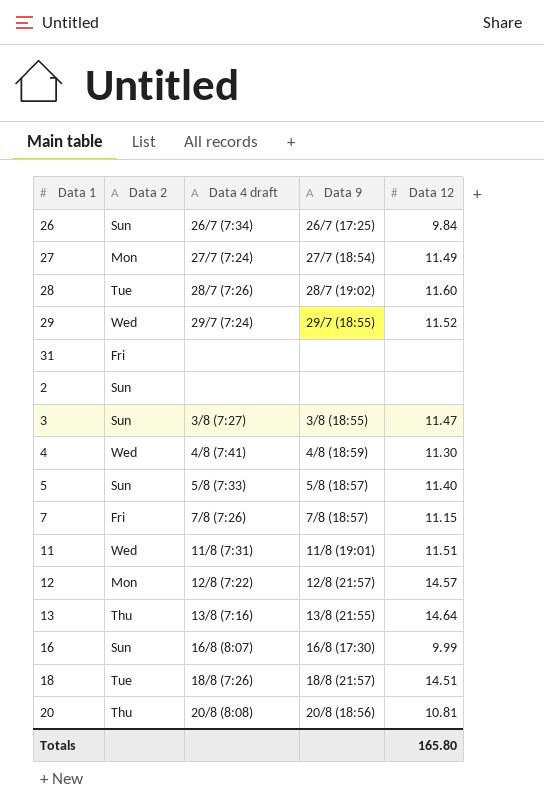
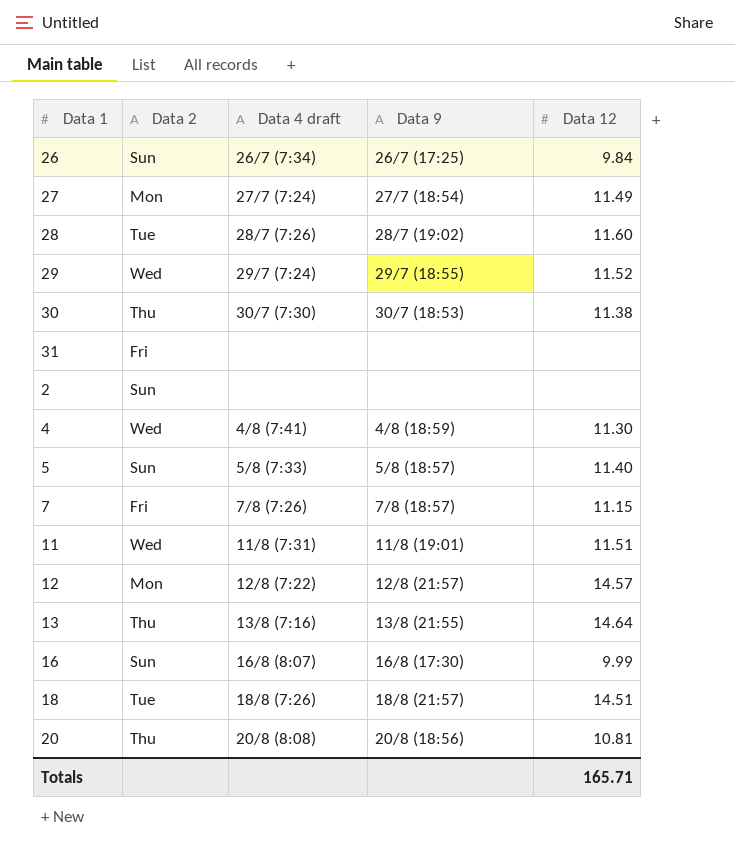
row 3: Sun | 3/8 (7:27) | 3/8 (18:55) | 11.47 -> none
row 30: none -> Thu | 30/7 (7:30) | 30/7 (18:53) | 11.38
Totals | Data 12: 165.80 -> 165.71

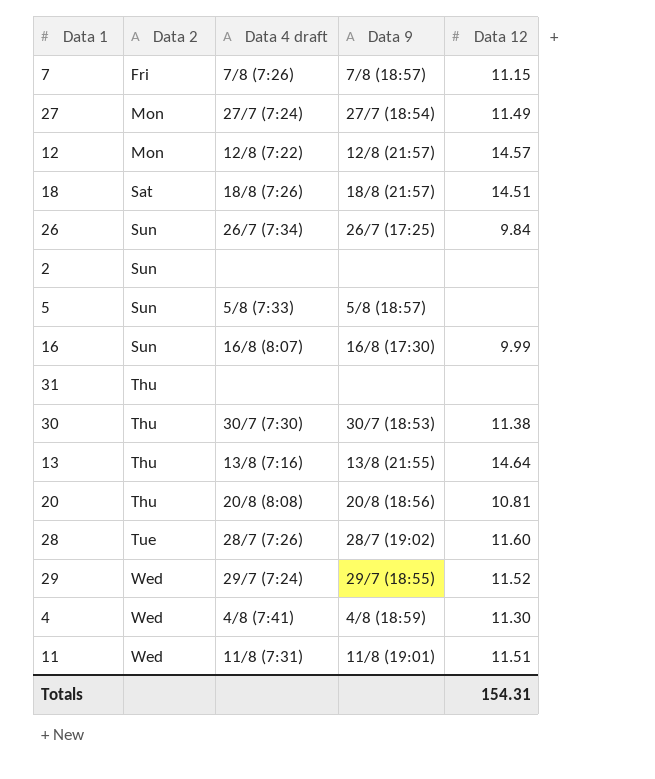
row order: none -> Data 2 ascending
18 | Data 2: Tue -> Sat
5 | Data 12: 11.40 -> none
31 | Data 2: Fri -> Thu
Totals | Data 12: 165.71 -> 154.31

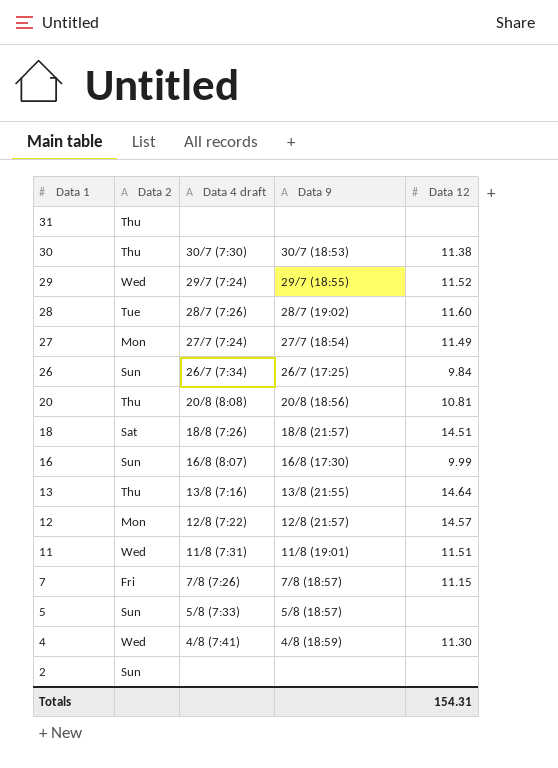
row order: Data 2 ascending -> Data 1 descending

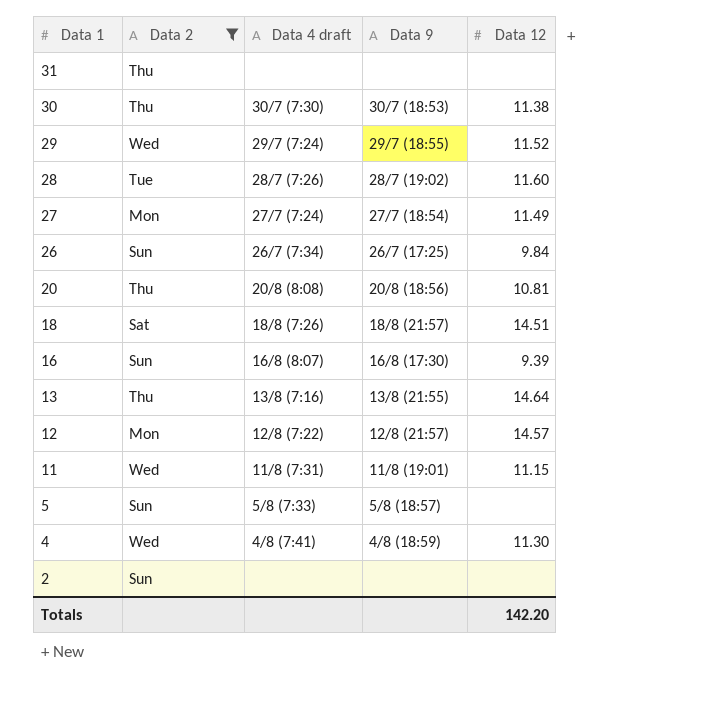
filter: none -> Data 2 != Fri
16 | Data 12: 9.99 -> 9.39
11 | Data 12: 11.51 -> 11.15
Totals | Data 12: 154.31 -> 142.20

